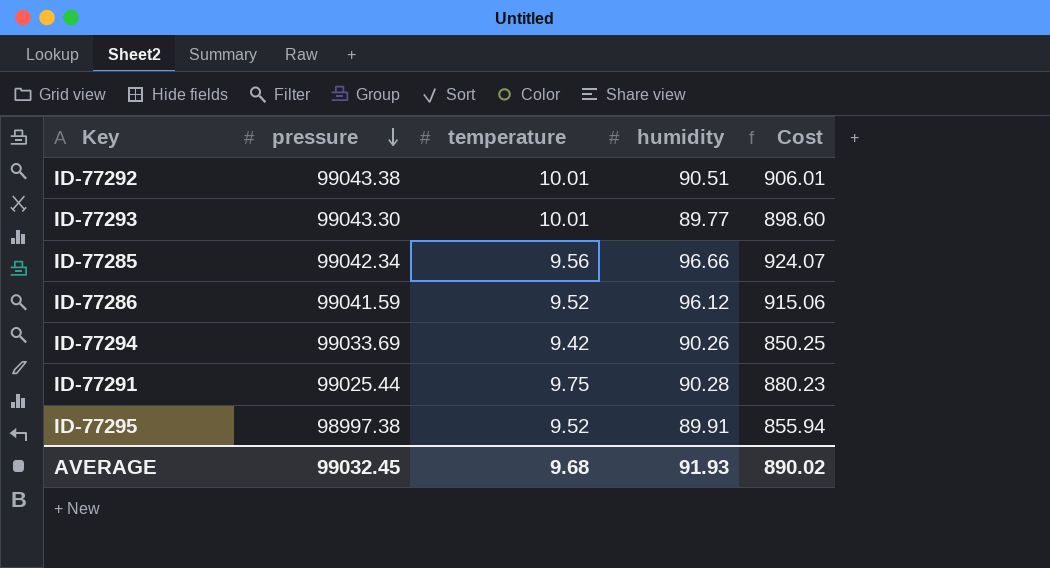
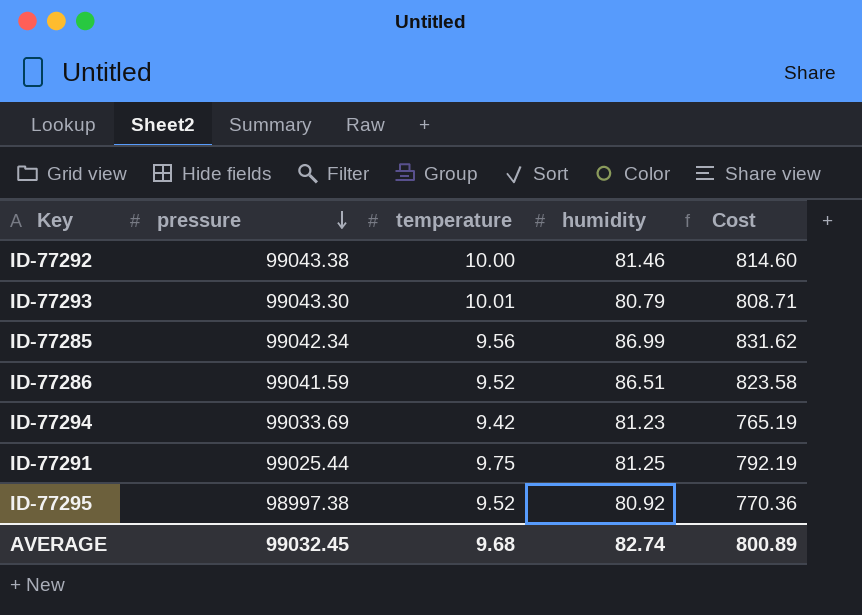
ID-77292 | temperature: 10.01 -> 10.00
ID-77292 | humidity: 90.51 -> 81.46
ID-77292 | Cost: 906.01 -> 814.60
ID-77293 | humidity: 89.77 -> 80.79
ID-77293 | Cost: 898.60 -> 808.71
ID-77285 | humidity: 96.66 -> 86.99
ID-77285 | Cost: 924.07 -> 831.62
ID-77286 | humidity: 96.12 -> 86.51
ID-77286 | Cost: 915.06 -> 823.58
ID-77294 | humidity: 90.26 -> 81.23
ID-77294 | Cost: 850.25 -> 765.19
ID-77291 | humidity: 90.28 -> 81.25
ID-77291 | Cost: 880.23 -> 792.19
ID-77295 | humidity: 89.91 -> 80.92
ID-77295 | Cost: 855.94 -> 770.36
AVERAGE | humidity: 91.93 -> 82.74
AVERAGE | Cost: 890.02 -> 800.89

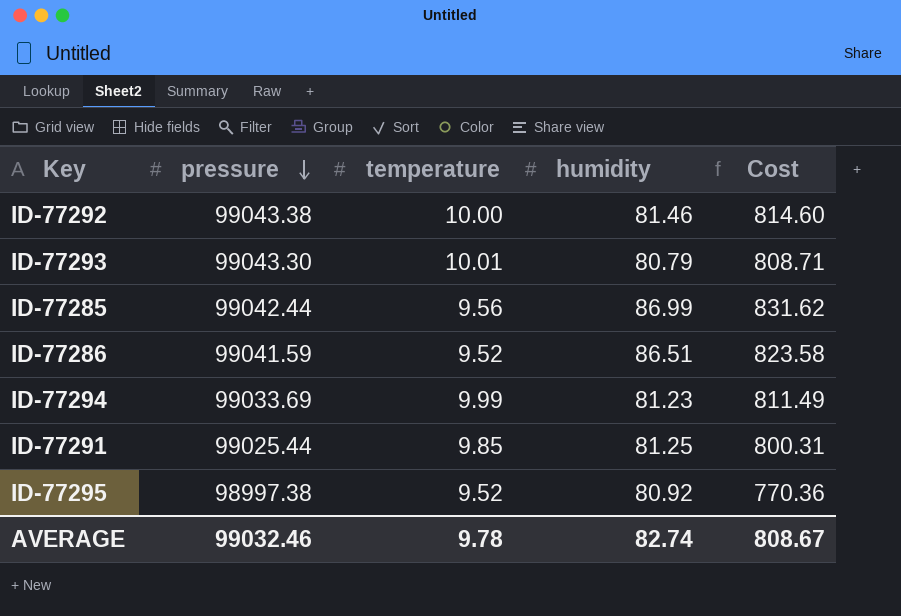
ID-77285 | pressure: 99042.34 -> 99042.44
ID-77294 | temperature: 9.42 -> 9.99
ID-77294 | Cost: 765.19 -> 811.49
ID-77291 | temperature: 9.75 -> 9.85
ID-77291 | Cost: 792.19 -> 800.31
AVERAGE | pressure: 99032.45 -> 99032.46
AVERAGE | temperature: 9.68 -> 9.78
AVERAGE | Cost: 800.89 -> 808.67

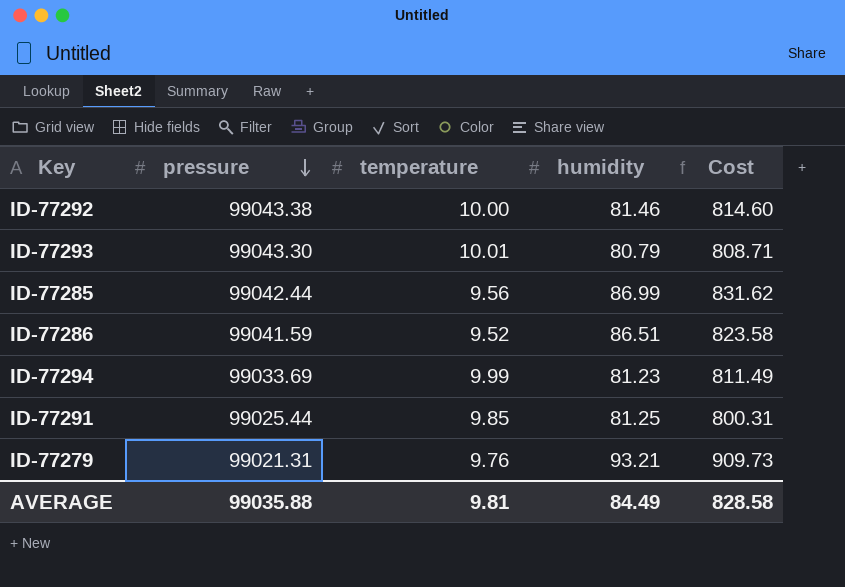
row ID-77295: 98997.38 | 9.52 | 80.92 | 770.36 -> none
row ID-77279: none -> 99021.31 | 9.76 | 93.21 | 909.73
AVERAGE | pressure: 99032.46 -> 99035.88
AVERAGE | temperature: 9.78 -> 9.81
AVERAGE | humidity: 82.74 -> 84.49
AVERAGE | Cost: 808.67 -> 828.58

